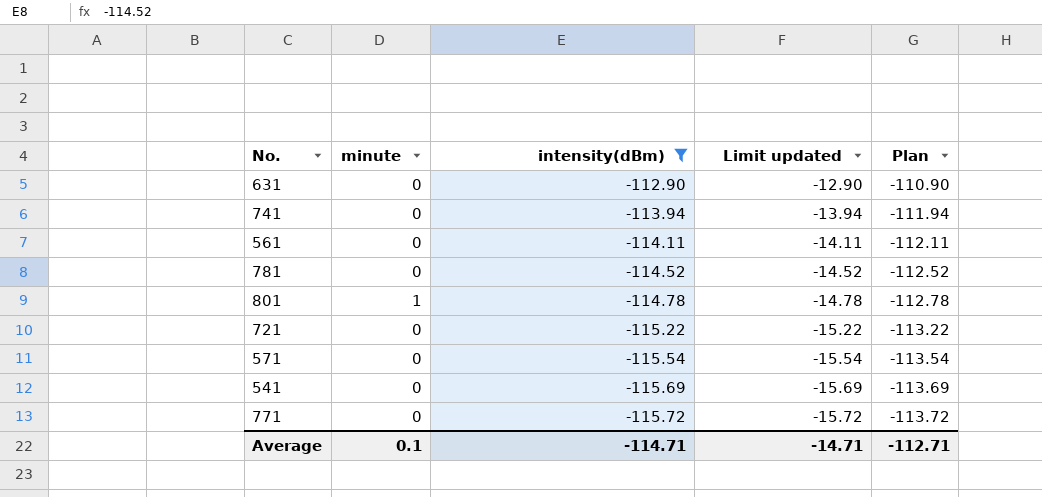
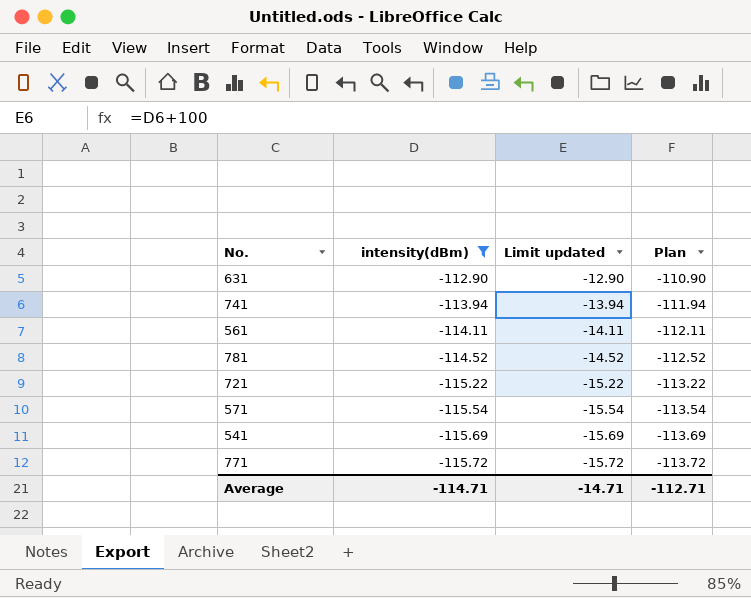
column minute | position: 2 -> none
row 801: 1 | -114.78 | -14.78 | -112.78 -> none

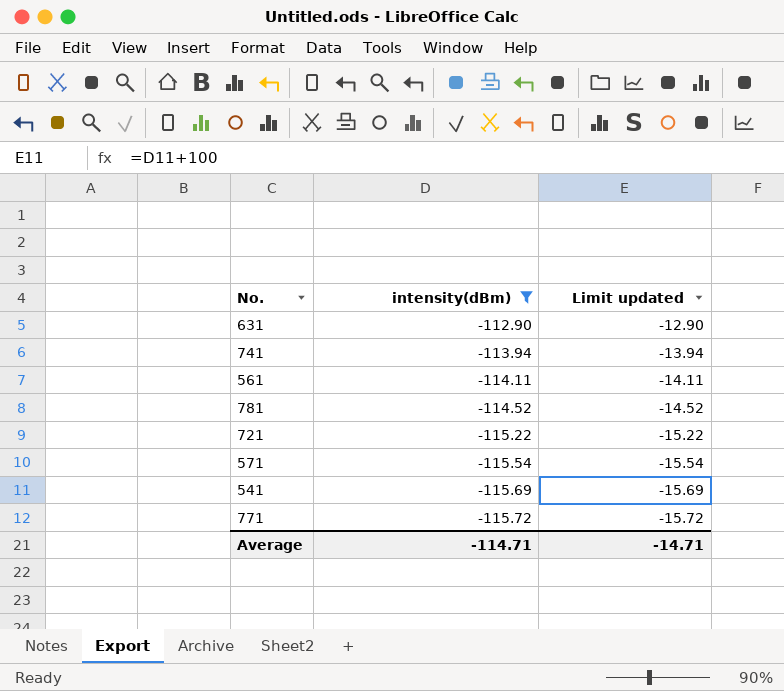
column Plan | formula: [intensity(dBm)] + 2 -> none

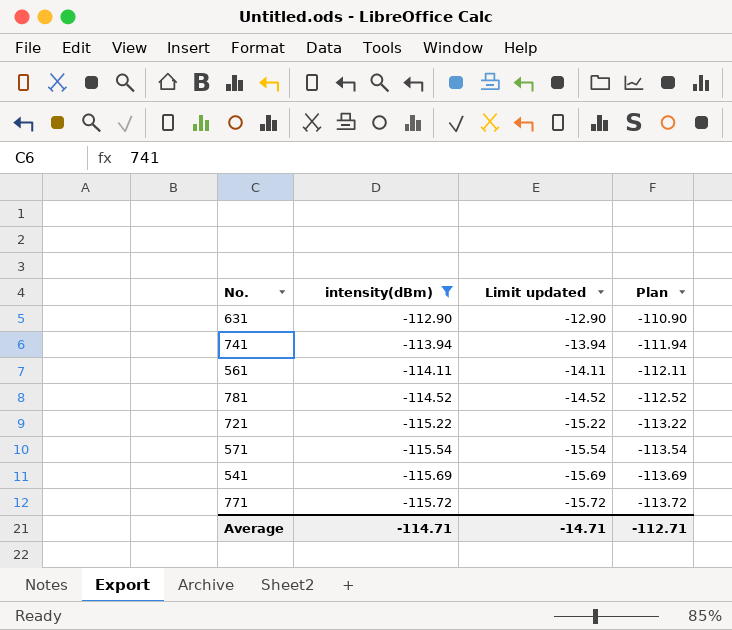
column Plan | formula: none -> [intensity(dBm)] + 2

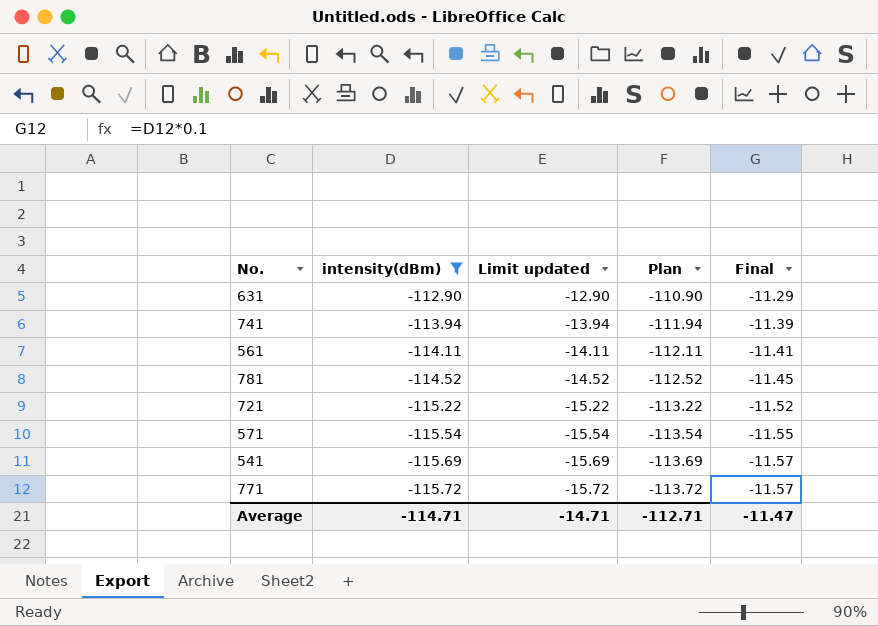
column Final | formula: none -> [intensity(dBm)] * 0.1

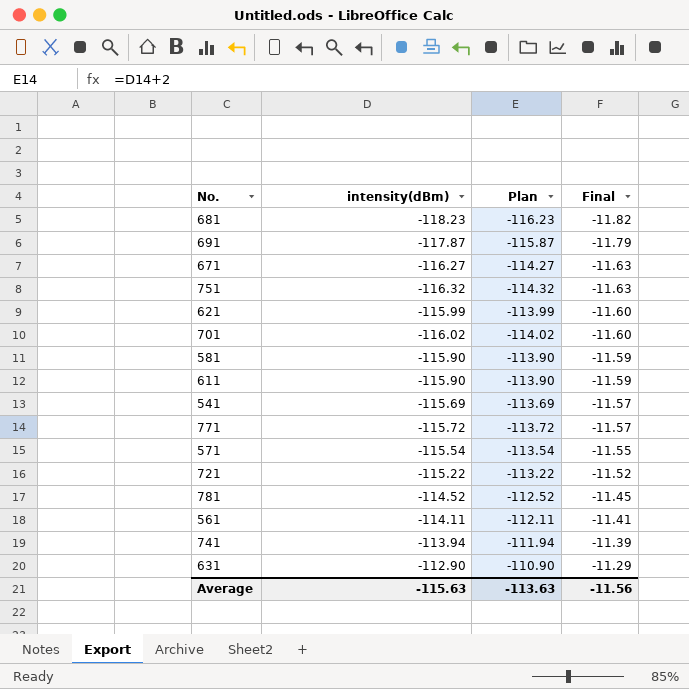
filter: intensity(dBm) >= -115.72 -> none
row order: intensity(dBm) descending -> Final ascending
column Limit updated | formula: [intensity(dBm)] + 100 -> none
Average | intensity(dBm): -114.71 -> -115.63
Average | Plan: -112.71 -> -113.63
Average | Final: -11.47 -> -11.56

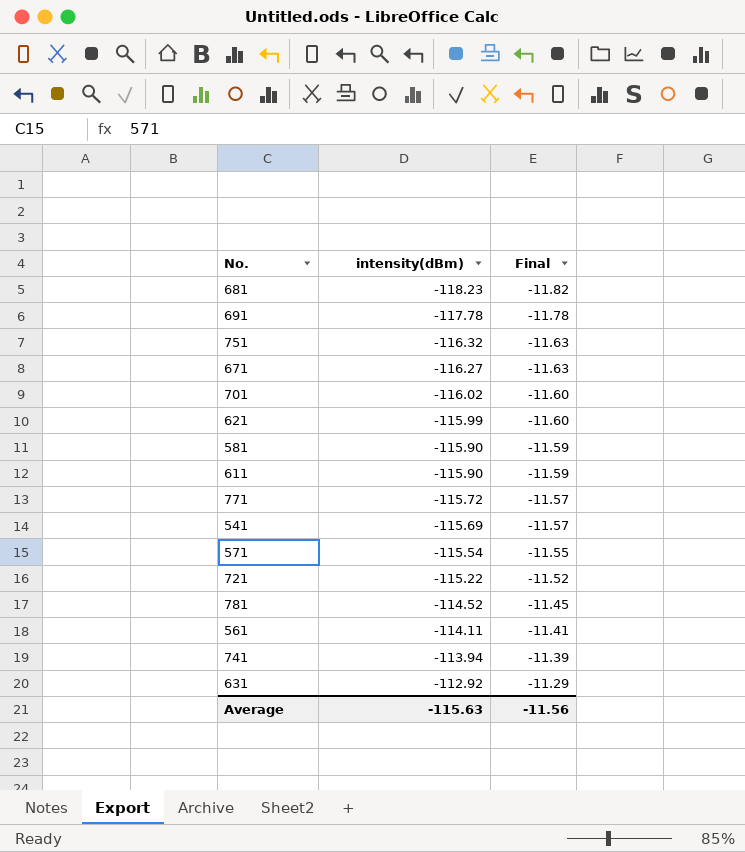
row order: Final ascending -> intensity(dBm) ascending
column Plan | formula: [intensity(dBm)] + 2 -> none
691 | intensity(dBm): -117.87 -> -117.78
691 | Final: -11.79 -> -11.78
631 | intensity(dBm): -112.90 -> -112.92

